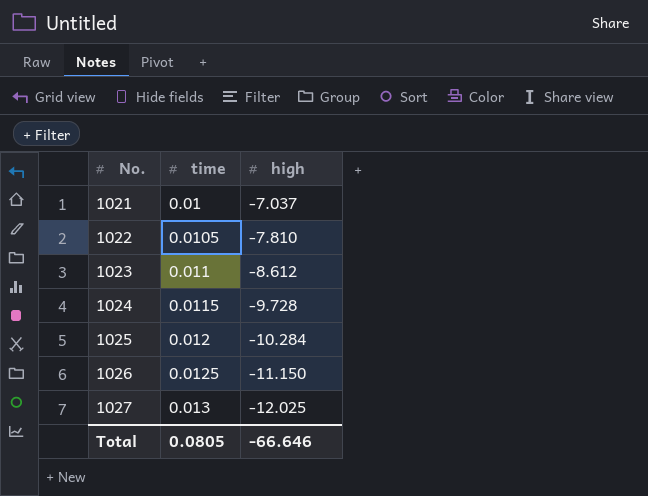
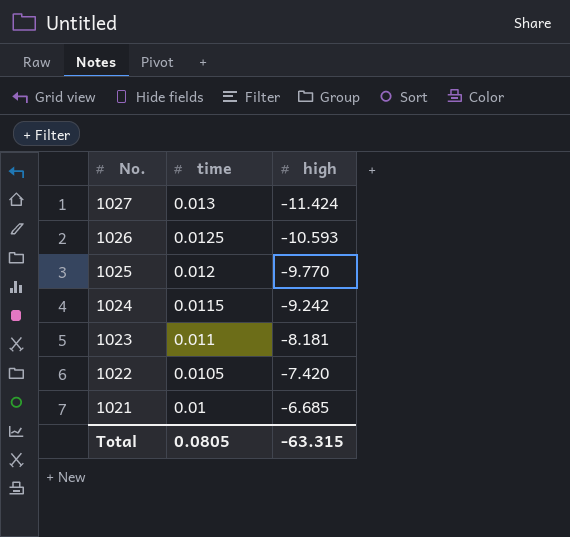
row order: No. ascending -> No. descending
1027 | high: -12.025 -> -11.424
1026 | high: -11.150 -> -10.593
1025 | high: -10.284 -> -9.770
1024 | high: -9.728 -> -9.242
1023 | high: -8.612 -> -8.181
1022 | high: -7.810 -> -7.420
1021 | high: -7.037 -> -6.685
Total | high: -66.646 -> -63.315

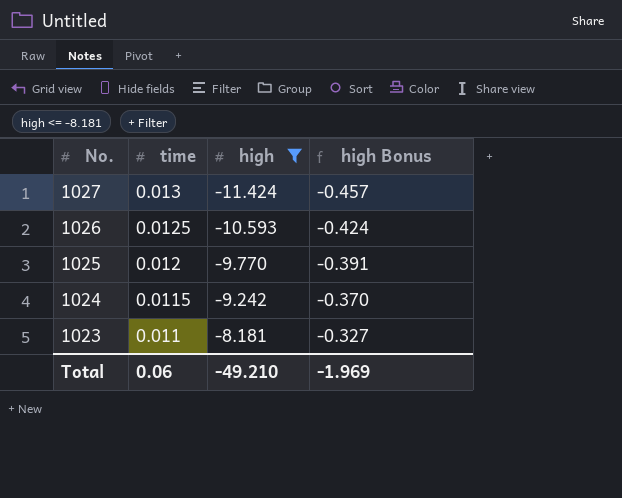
filter: none -> high <= -8.181
column high Bonus | formula: none -> [high] * 0.04
Total | time: 0.0805 -> 0.06
Total | high: -63.315 -> -49.210

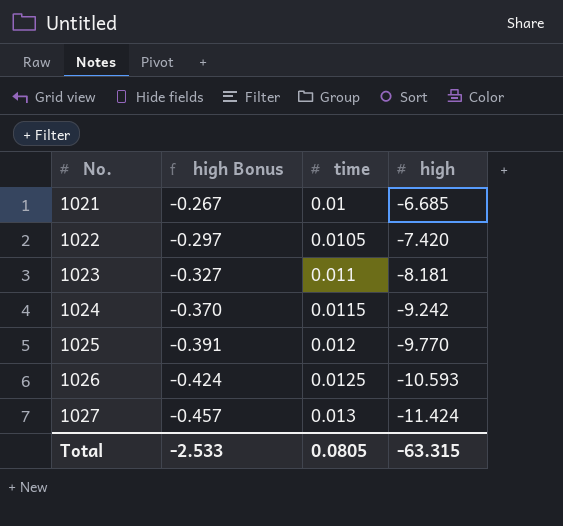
filter: high <= -8.181 -> none
row order: No. descending -> No. ascending
column high Bonus | position: 4 -> 2
Total | high Bonus: -1.969 -> -2.533
Total | time: 0.06 -> 0.0805
Total | high: -49.210 -> -63.315

